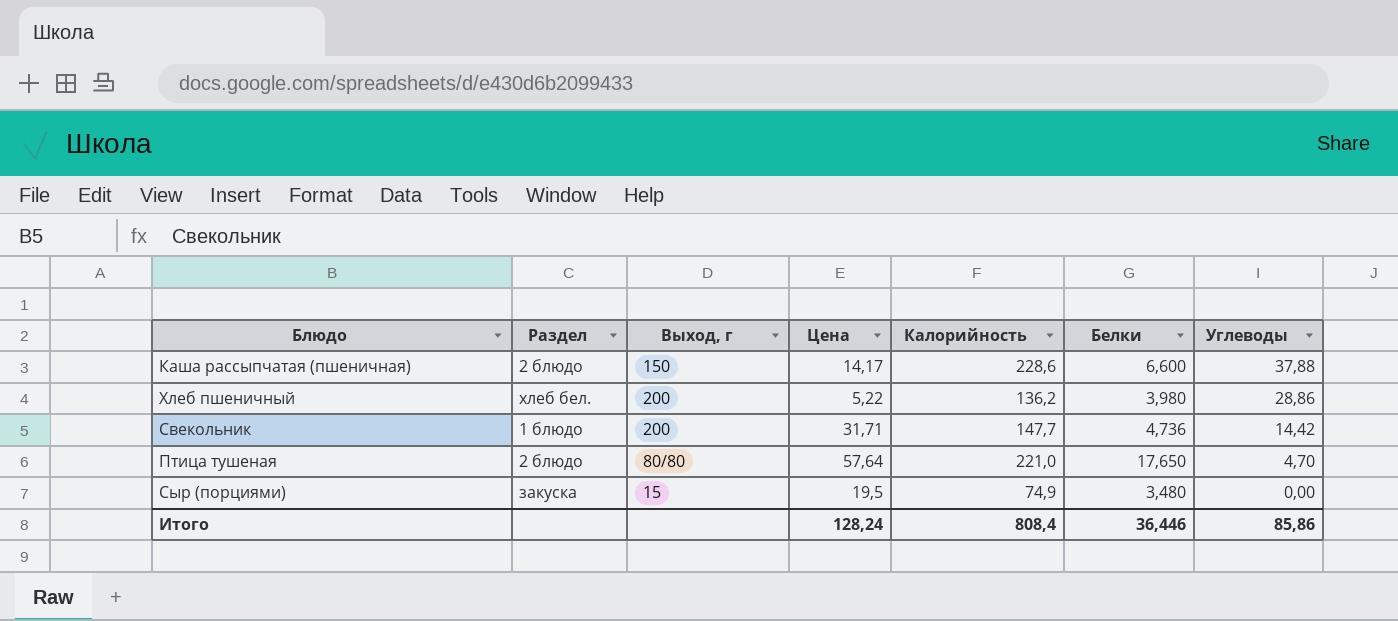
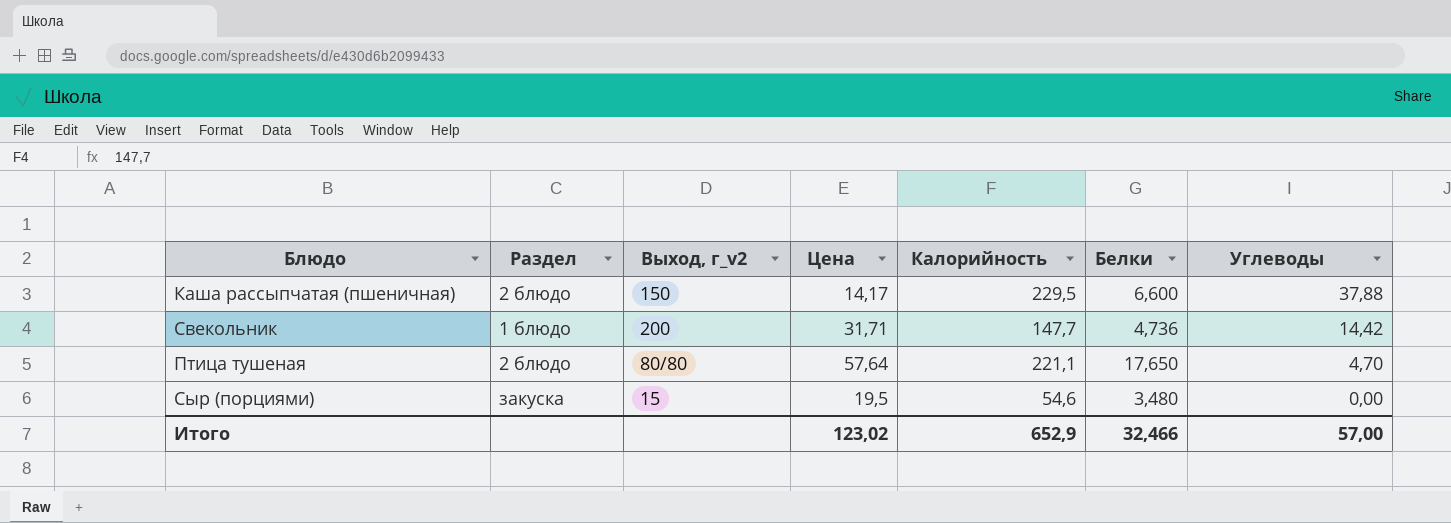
column name: Выход, г -> Выход, г_v2
row Хлеб пшеничный: хлеб бел. | 200 | 5,22 | 136,2 | 3,980 | 28,86 -> none
Каша рассыпчатая (пшеничная) | Калорийность: 228,6 -> 229,5
Птица тушеная | Калорийность: 221,0 -> 221,1
Сыр (порциями) | Калорийность: 74,9 -> 54,6
Итого | Цена: 128,24 -> 123,02
Итого | Калорийность: 808,4 -> 652,9
Итого | Белки: 36,446 -> 32,466
Итого | Углеводы: 85,86 -> 57,00

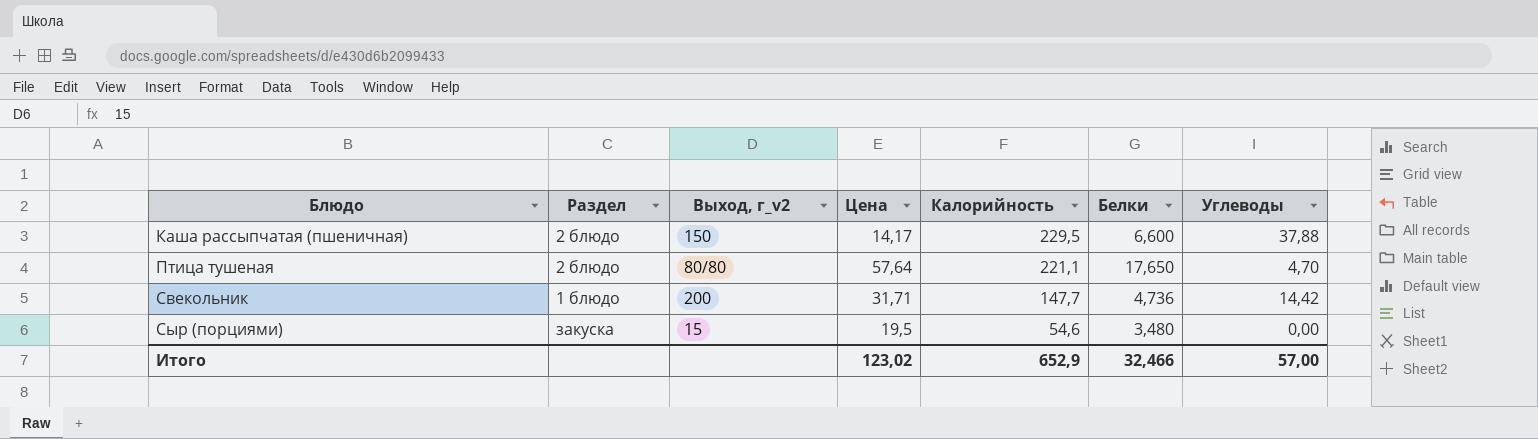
row order: Углеводы descending -> Блюдо ascending

